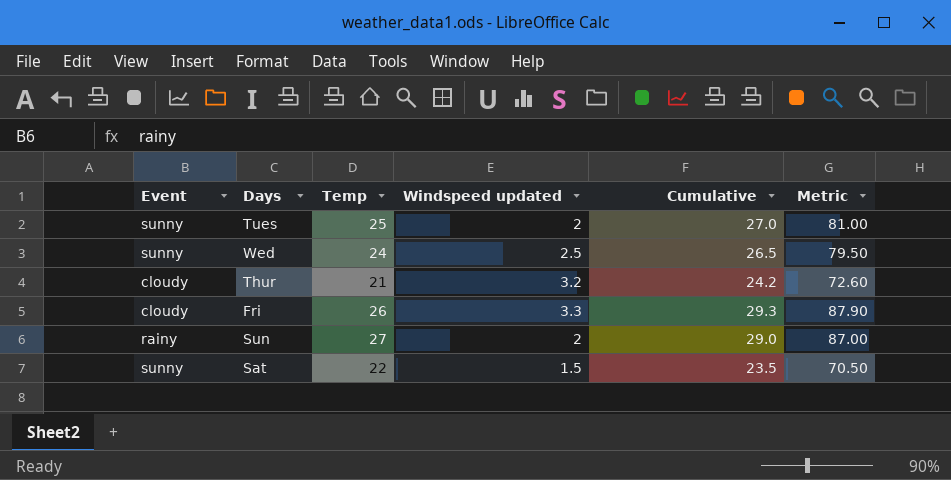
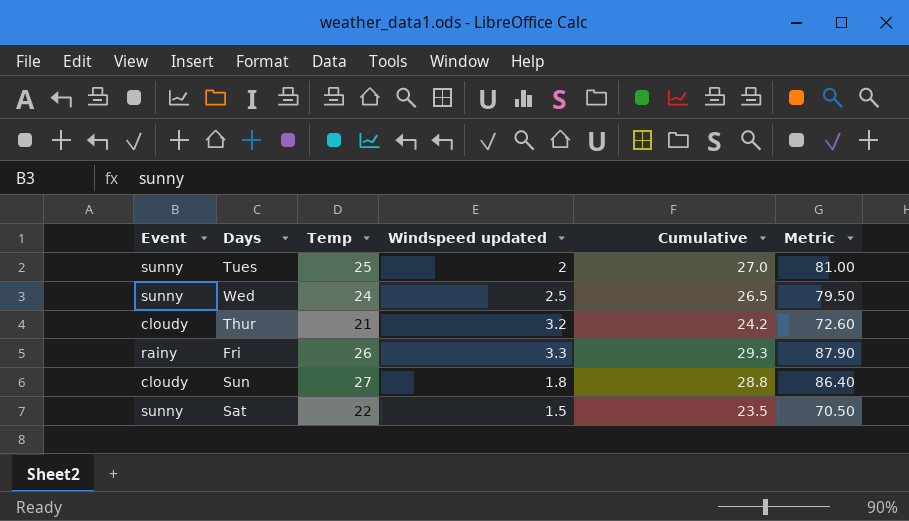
Fri | Event: cloudy -> rainy
Sun | Event: rainy -> cloudy
Sun | Windspeed updated: 2 -> 1.8
Sun | Cumulative: 29.0 -> 28.8
Sun | Metric: 87.00 -> 86.40

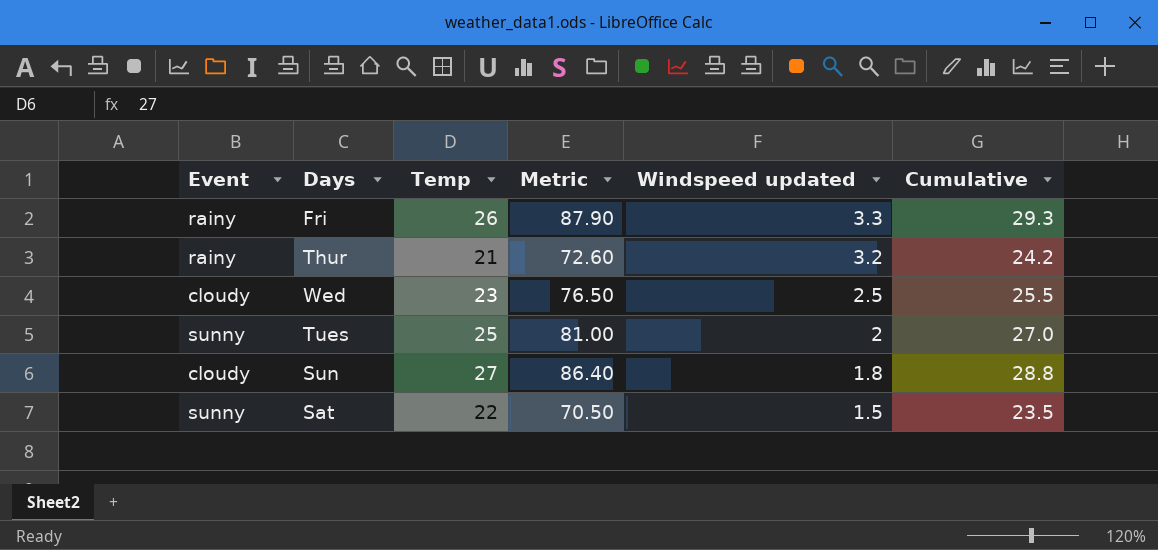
row order: none -> Windspeed updated descending
column Metric | position: 6 -> 4
Thur | Event: cloudy -> rainy
Wed | Event: sunny -> cloudy
Wed | Temp: 24 -> 23
Wed | Metric: 79.50 -> 76.50
Wed | Cumulative: 26.5 -> 25.5

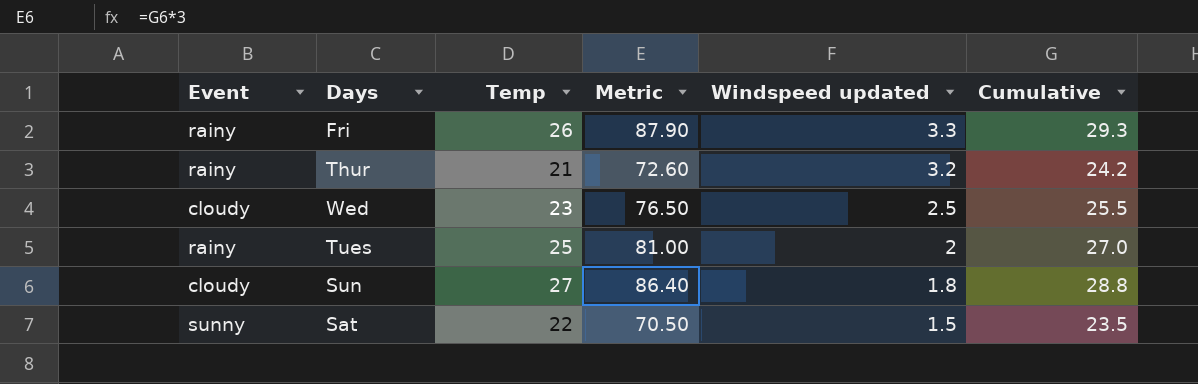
Tues | Event: sunny -> rainy

